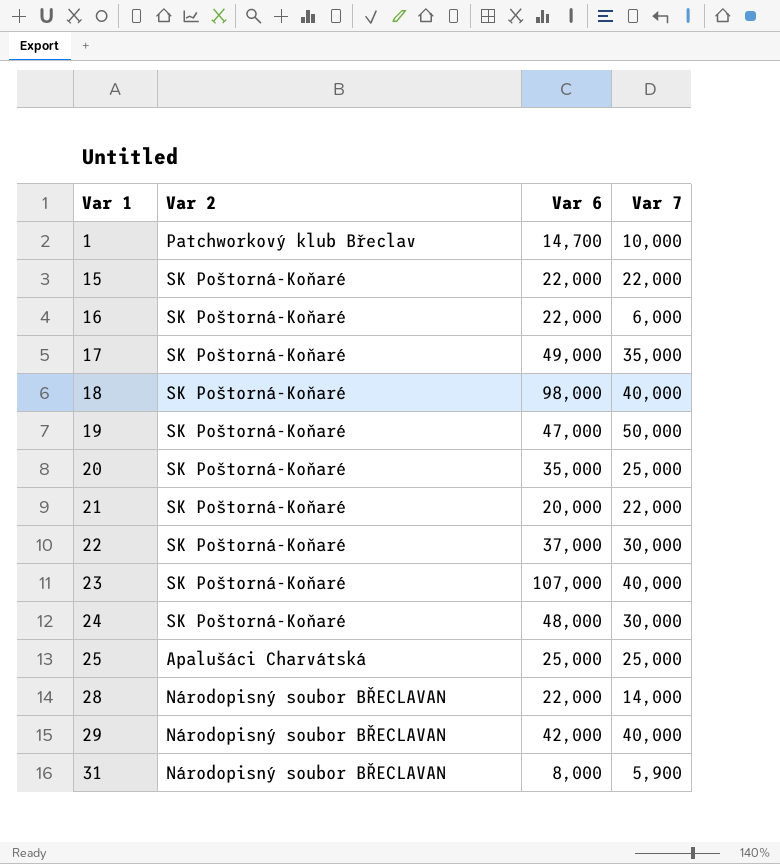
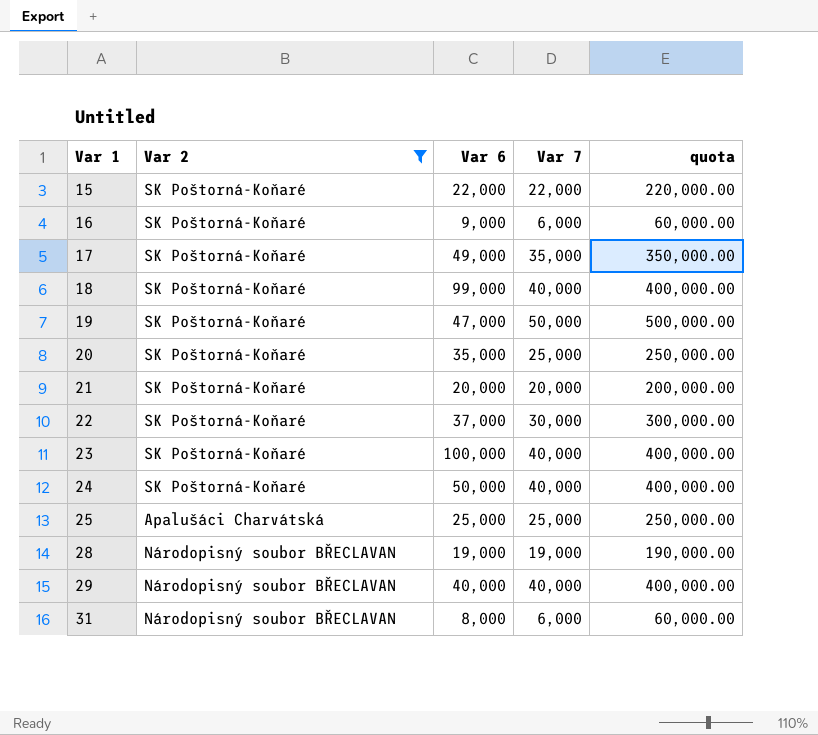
filter: none -> Var 2 != Patchworkový klub Břeclav
column quota | formula: none -> [Var 7] * 10
16 | Var 6: 22,000 -> 9,000
18 | Var 6: 98,000 -> 99,000
21 | Var 7: 22,000 -> 20,000
23 | Var 6: 107,000 -> 100,000
24 | Var 6: 48,000 -> 50,000
24 | Var 7: 30,000 -> 40,000
28 | Var 6: 22,000 -> 19,000
28 | Var 7: 14,000 -> 19,000
29 | Var 6: 42,000 -> 40,000
31 | Var 7: 5,900 -> 6,000

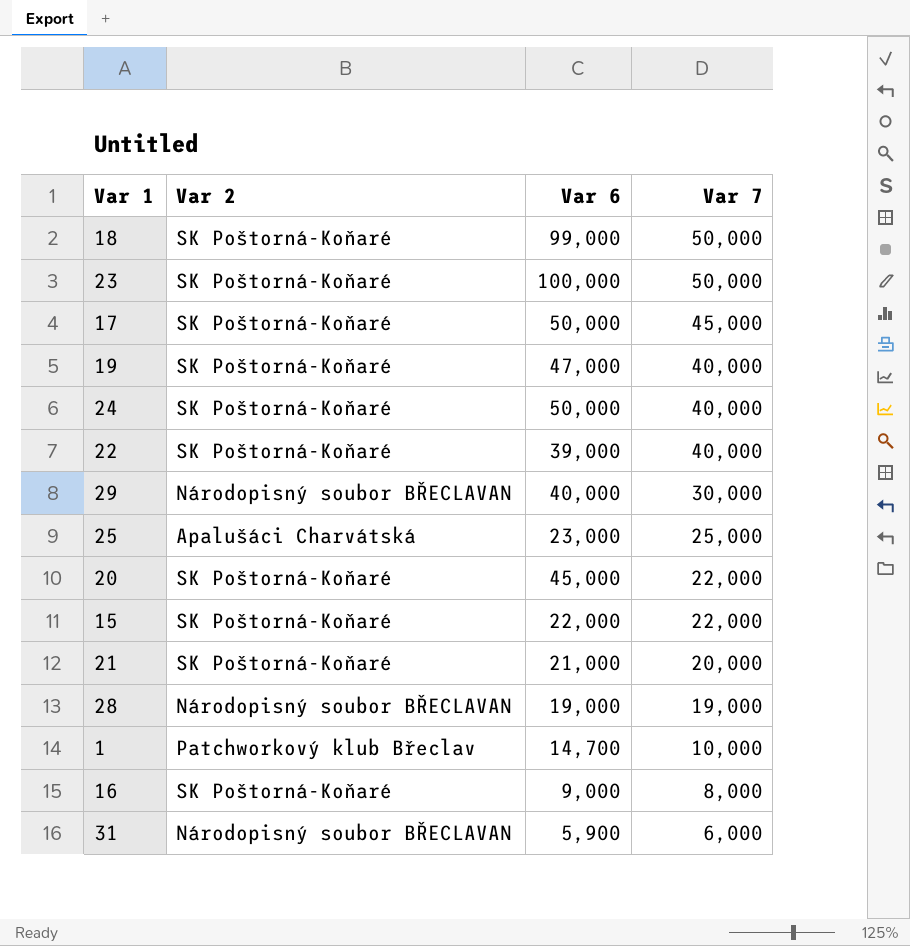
filter: Var 2 != Patchworkový klub Břeclav -> none
row order: Var 1 ascending -> Var 7 descending
column quota | formula: [Var 7] * 10 -> none
18 | Var 7: 40,000 -> 50,000
23 | Var 7: 40,000 -> 50,000
17 | Var 6: 49,000 -> 50,000
17 | Var 7: 35,000 -> 45,000
19 | Var 7: 50,000 -> 40,000
22 | Var 6: 37,000 -> 39,000
22 | Var 7: 30,000 -> 40,000
29 | Var 7: 40,000 -> 30,000
25 | Var 6: 25,000 -> 23,000
20 | Var 6: 35,000 -> 45,000
20 | Var 7: 25,000 -> 22,000
21 | Var 6: 20,000 -> 21,000
16 | Var 7: 6,000 -> 8,000
31 | Var 6: 8,000 -> 5,900

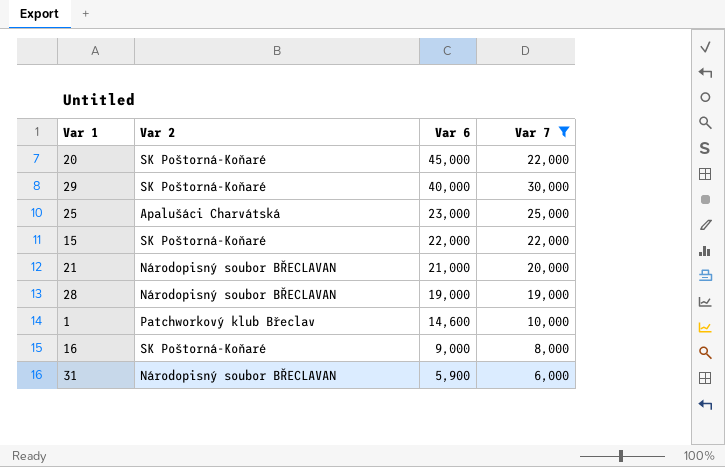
filter: none -> Var 7 <= 30,000
row order: Var 7 descending -> Var 6 descending
29 | Var 2: Národopisný soubor BŘECLAVAN -> SK Poštorná-Koňaré
21 | Var 2: SK Poštorná-Koňaré -> Národopisný soubor BŘECLAVAN
1 | Var 6: 14,700 -> 14,600

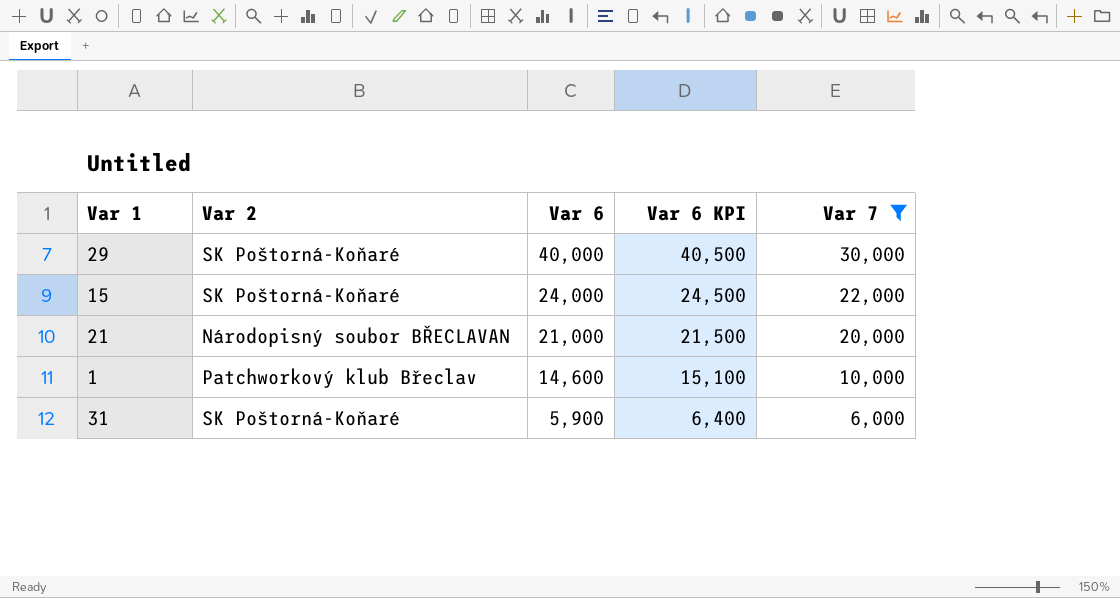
column Var 6 KPI | formula: none -> [Var 6] + 500
row 20: SK Poštorná-Koňaré | 45,000 | 22,000 -> none
row 25: Apalušáci Charvátská | 23,000 | 25,000 -> none
row 28: Národopisný soubor BŘECLAVAN | 19,000 | 19,000 -> none
row 16: SK Poštorná-Koňaré | 9,000 | 8,000 -> none
15 | Var 6: 22,000 -> 24,000
31 | Var 2: Národopisný soubor BŘECLAVAN -> SK Poštorná-Koňaré

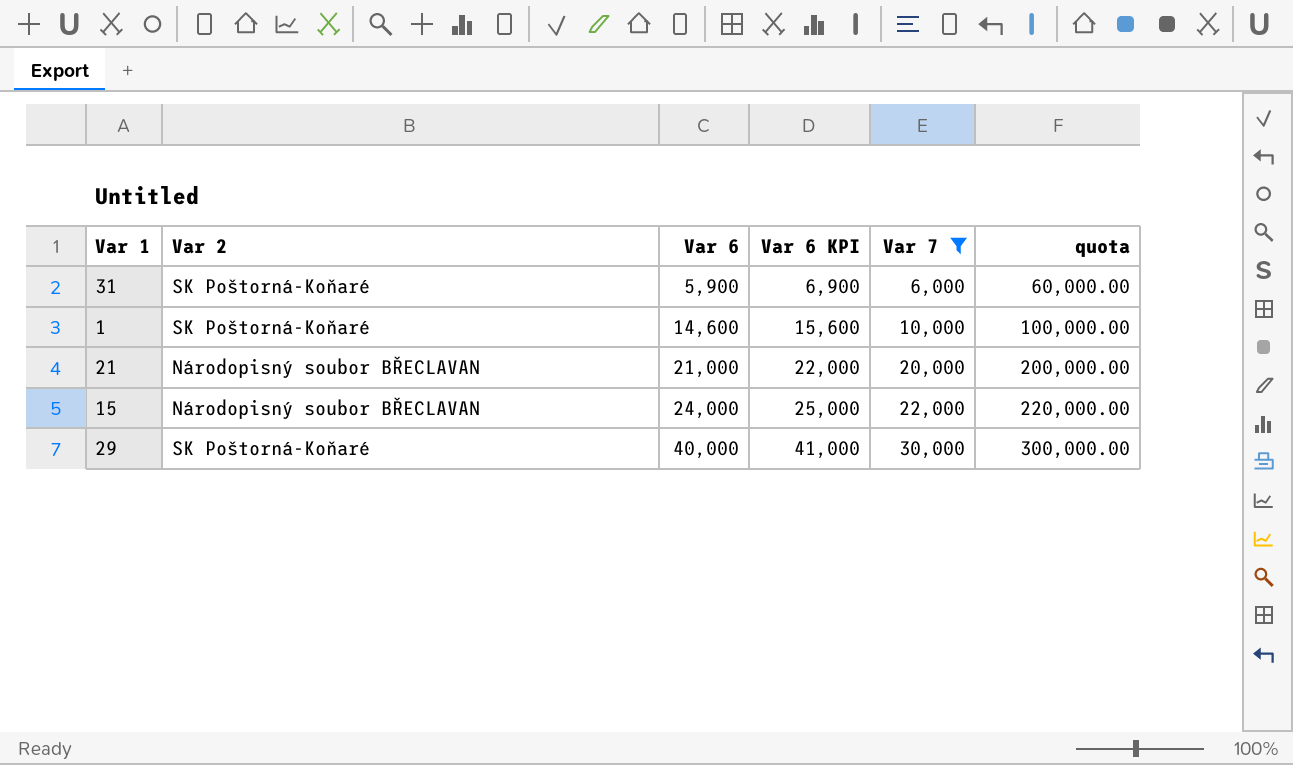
row order: Var 6 descending -> Var 6 ascending
column Var 6 KPI | formula: [Var 6] + 500 -> [Var 6] + 1000
column quota | formula: none -> [Var 7] * 10
1 | Var 2: Patchworkový klub Břeclav -> SK Poštorná-Koňaré
15 | Var 2: SK Poštorná-Koňaré -> Národopisný soubor BŘECLAVAN

